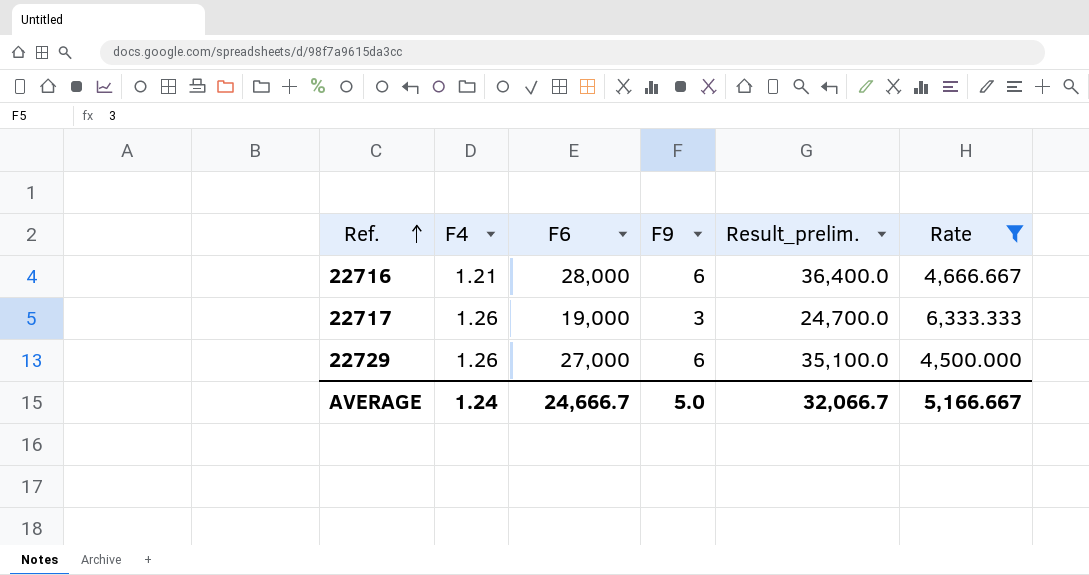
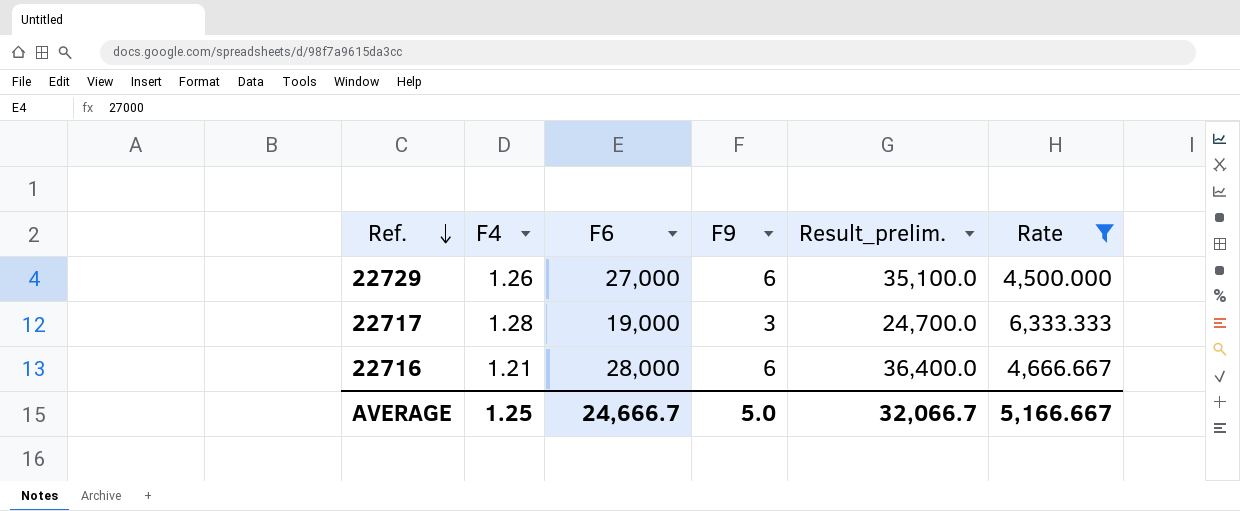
row order: Ref. ascending -> Ref. descending
22717 | F4: 1.26 -> 1.28
AVERAGE | F4: 1.24 -> 1.25

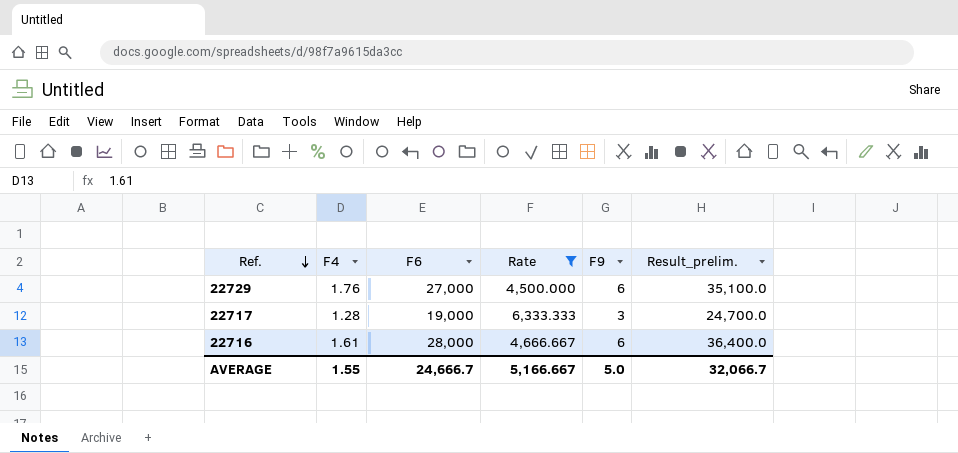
column Rate | position: 6 -> 4
22729 | F4: 1.26 -> 1.76
22716 | F4: 1.21 -> 1.61
AVERAGE | F4: 1.25 -> 1.55

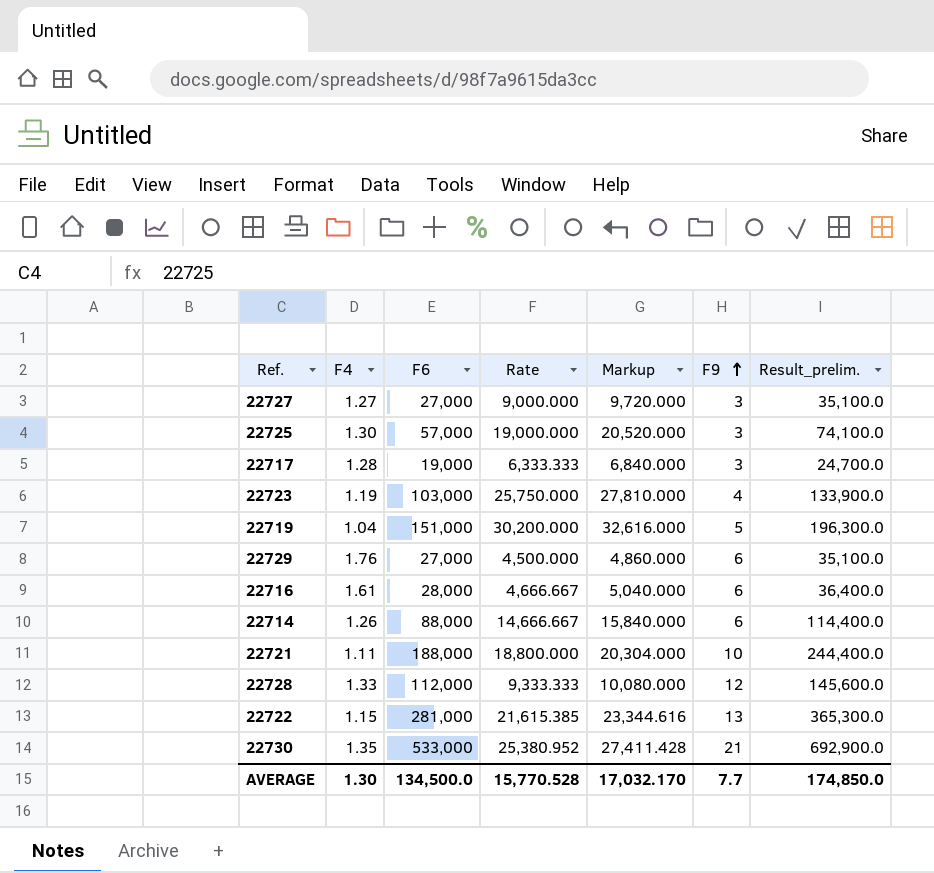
filter: Rate <= 6,333.333 -> none
row order: Ref. descending -> F9 ascending
column Markup | formula: none -> [Rate] * 1.08
AVERAGE | F4: 1.55 -> 1.30
AVERAGE | F6: 24,666.7 -> 134,500.0
AVERAGE | Rate: 5,166.667 -> 15,770.528
AVERAGE | F9: 5.0 -> 7.7
AVERAGE | Result_prelim.: 32,066.7 -> 174,850.0

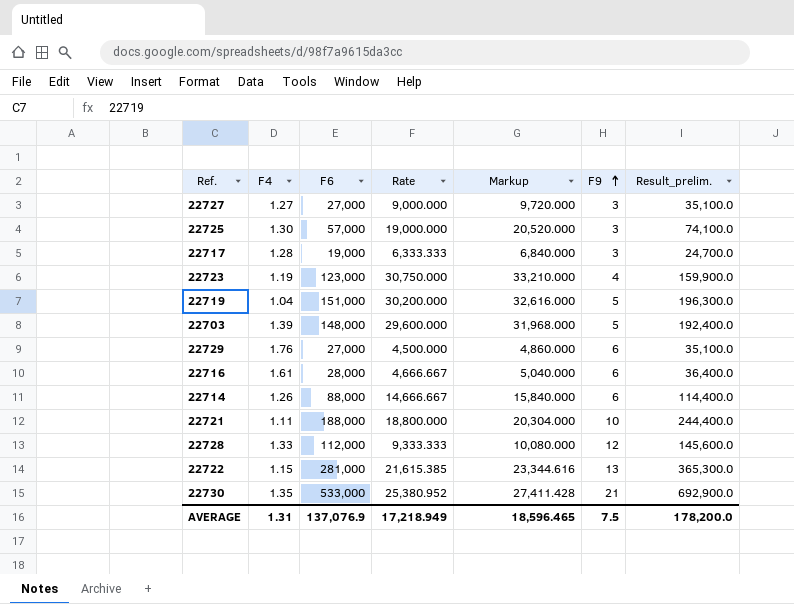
22723 | F6: 103,000 -> 123,000
22723 | Rate: 25,750.000 -> 30,750.000
22723 | Markup: 27,810.000 -> 33,210.000
22723 | Result_prelim.: 133,900.0 -> 159,900.0
row 22703: none -> 1.39 | 148,000 | 29,600.000 | 31,968.000 | 5 | 192,400.0
AVERAGE | F4: 1.30 -> 1.31
AVERAGE | F6: 134,500.0 -> 137,076.9
AVERAGE | Rate: 15,770.528 -> 17,218.949
AVERAGE | Markup: 17,032.170 -> 18,596.465
AVERAGE | F9: 7.7 -> 7.5
AVERAGE | Result_prelim.: 174,850.0 -> 178,200.0

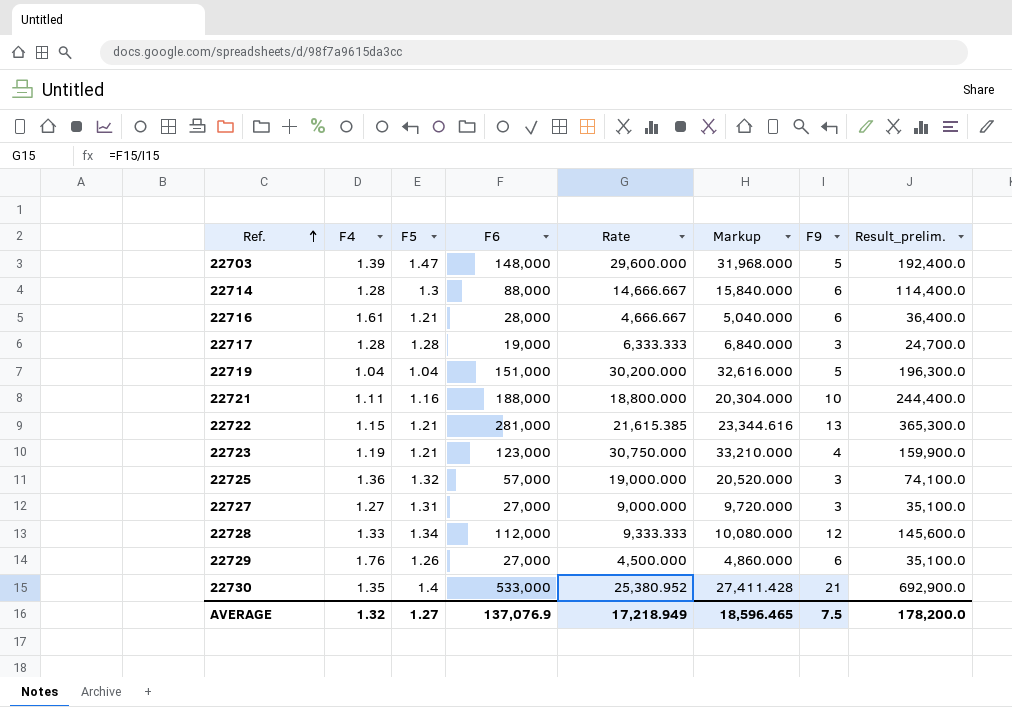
row order: F9 ascending -> Ref. ascending
column F5 | position: none -> 3
22714 | F4: 1.26 -> 1.28
22725 | F4: 1.30 -> 1.36
AVERAGE | F4: 1.31 -> 1.32

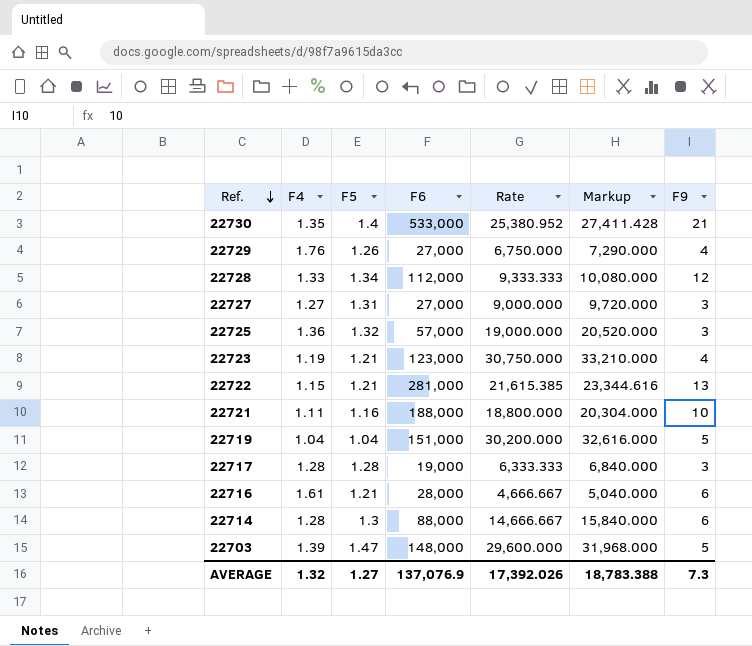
row order: Ref. ascending -> Ref. descending
column Result_prelim. | formula: [F6] * 1.3 -> none
22729 | Rate: 4,500.000 -> 6,750.000
22729 | Markup: 4,860.000 -> 7,290.000
22729 | F9: 6 -> 4
AVERAGE | Rate: 17,218.949 -> 17,392.026
AVERAGE | Markup: 18,596.465 -> 18,783.388
AVERAGE | F9: 7.5 -> 7.3

